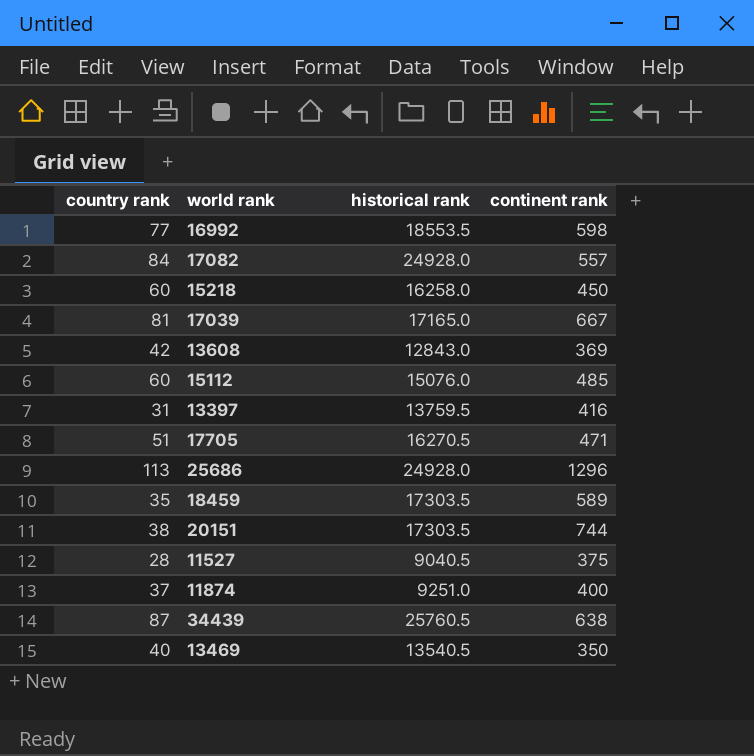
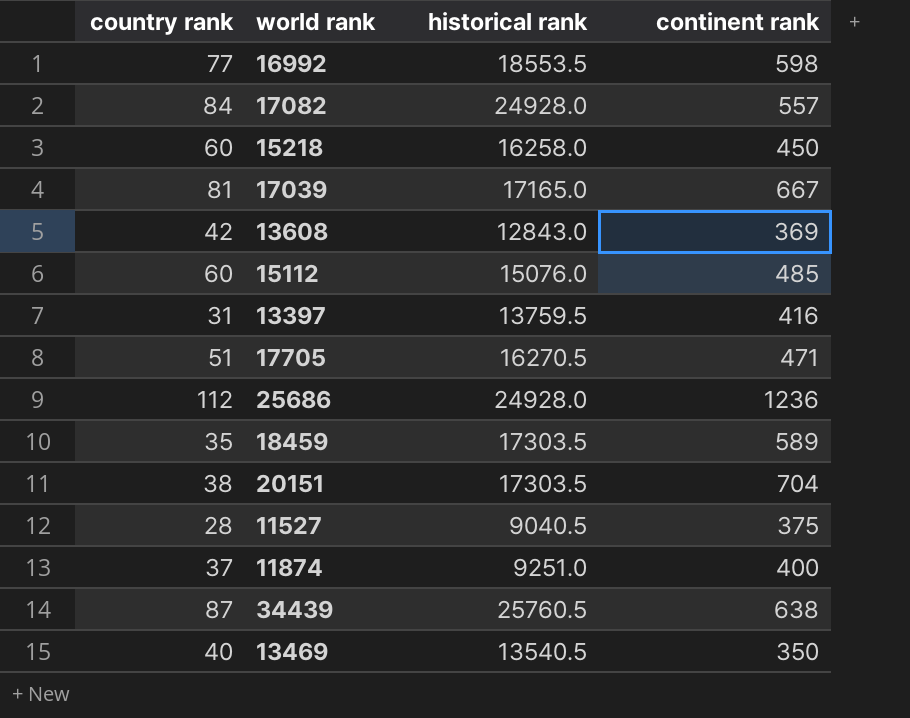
25686 | country rank: 113 -> 112
25686 | continent rank: 1296 -> 1236
20151 | continent rank: 744 -> 704

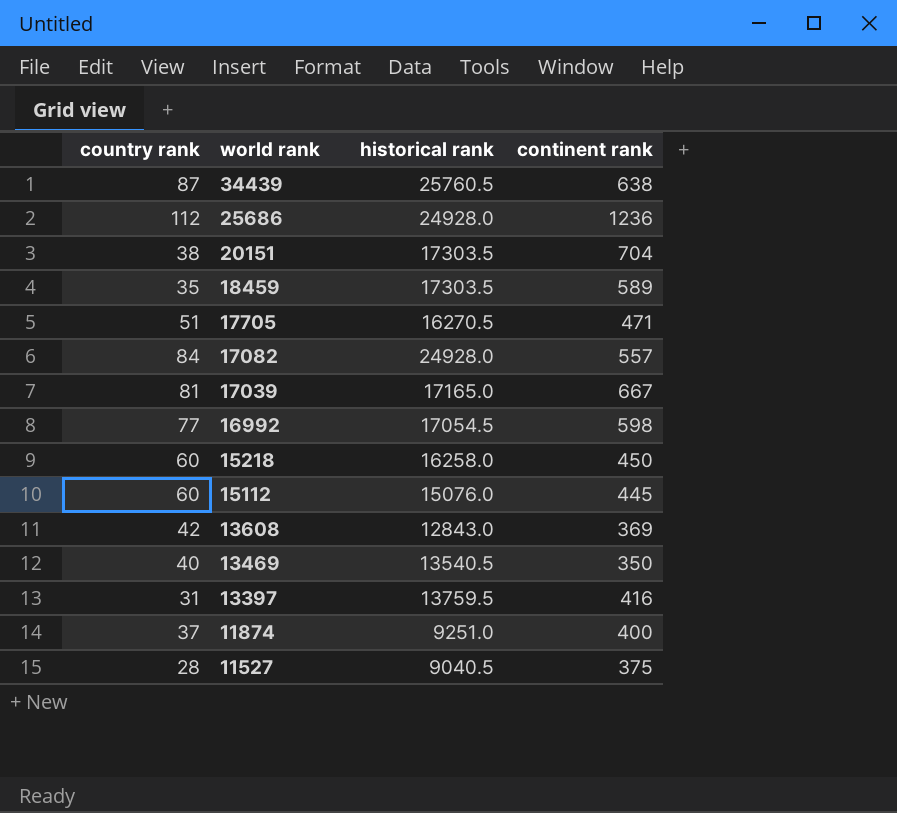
row order: none -> world rank descending
16992 | historical rank: 18553.5 -> 17054.5
15112 | continent rank: 485 -> 445

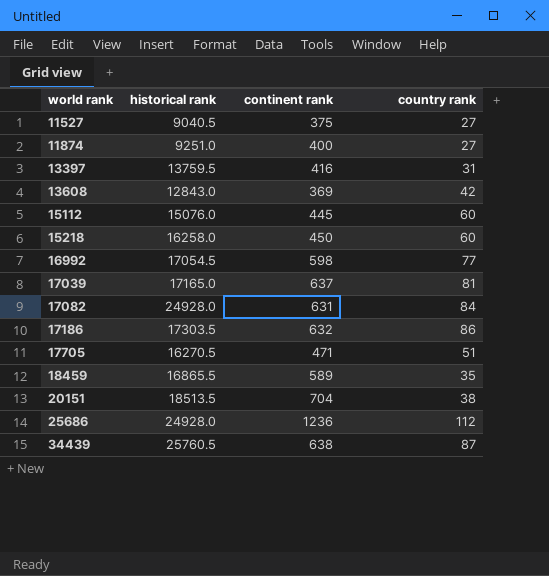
row order: world rank descending -> world rank ascending
column country rank | position: 1 -> 4
row 13469: 40 | 13540.5 | 350 -> none
11527 | country rank: 28 -> 27
11874 | country rank: 37 -> 27
17039 | continent rank: 667 -> 637
17082 | continent rank: 557 -> 631
row 17186: none -> 17303.5 | 632 | 86
18459 | historical rank: 17303.5 -> 16865.5
20151 | historical rank: 17303.5 -> 18513.5

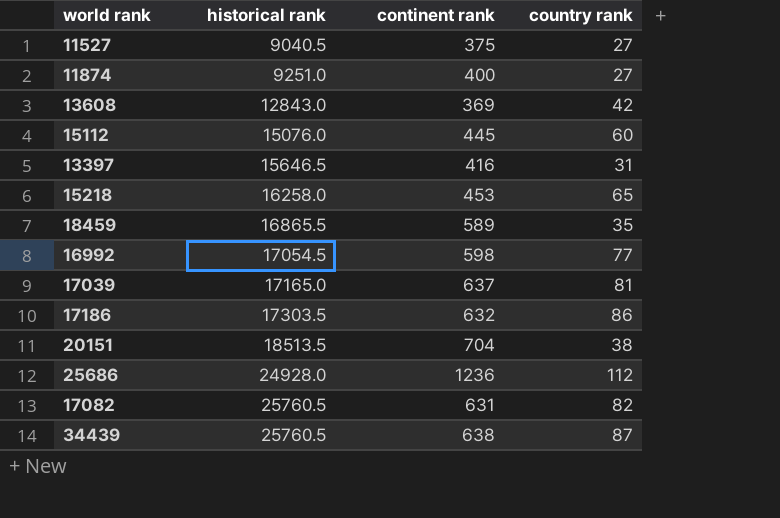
row order: world rank ascending -> historical rank ascending
row 17705: 16270.5 | 471 | 51 -> none
13397 | historical rank: 13759.5 -> 15646.5
15218 | continent rank: 450 -> 453
15218 | country rank: 60 -> 65
17082 | historical rank: 24928.0 -> 25760.5
17082 | country rank: 84 -> 82

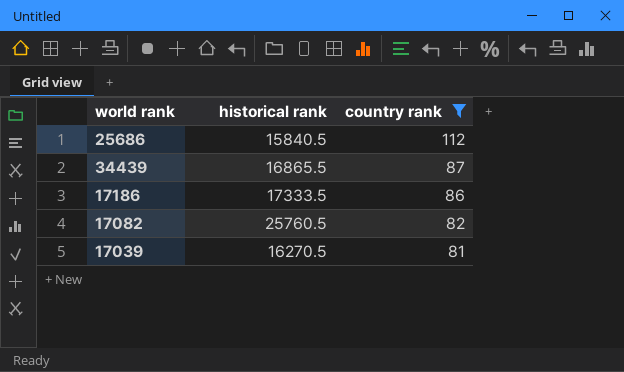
filter: none -> country rank >= 81
row order: historical rank ascending -> country rank descending
column continent rank | position: 3 -> none
25686 | historical rank: 24928.0 -> 15840.5
34439 | historical rank: 25760.5 -> 16865.5
17186 | historical rank: 17303.5 -> 17333.5
17039 | historical rank: 17165.0 -> 16270.5

